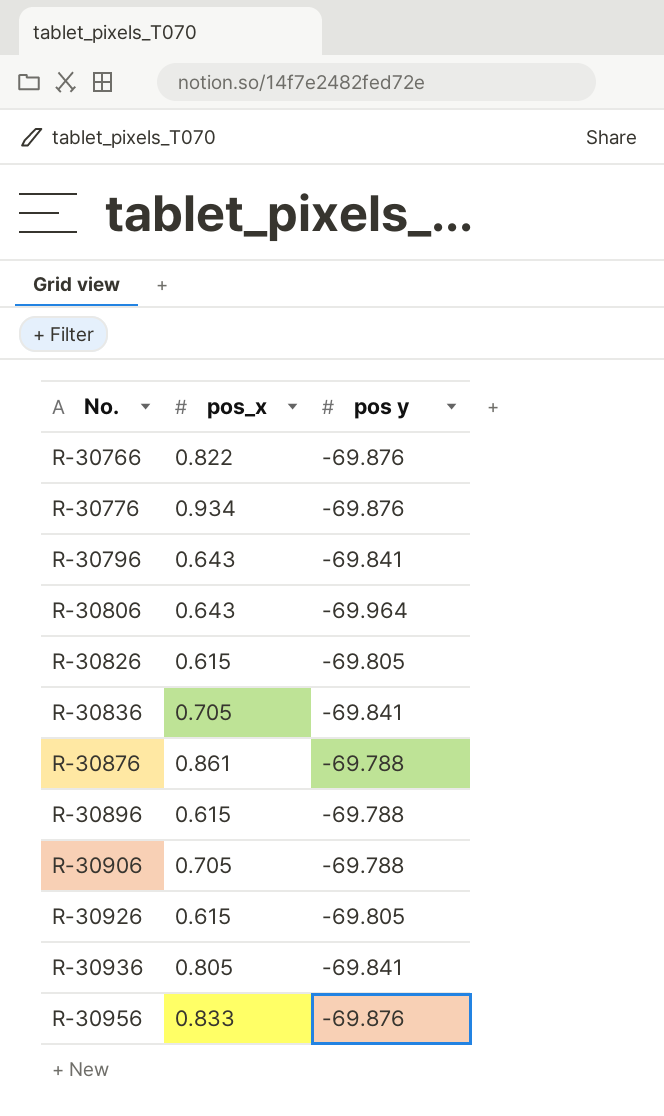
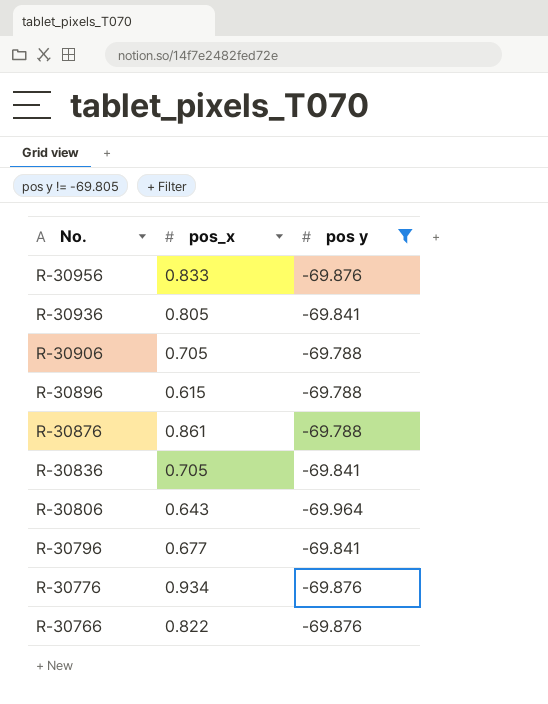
filter: none -> pos y != -69.805
row order: No. ascending -> No. descending
R-30796 | pos_x: 0.643 -> 0.677

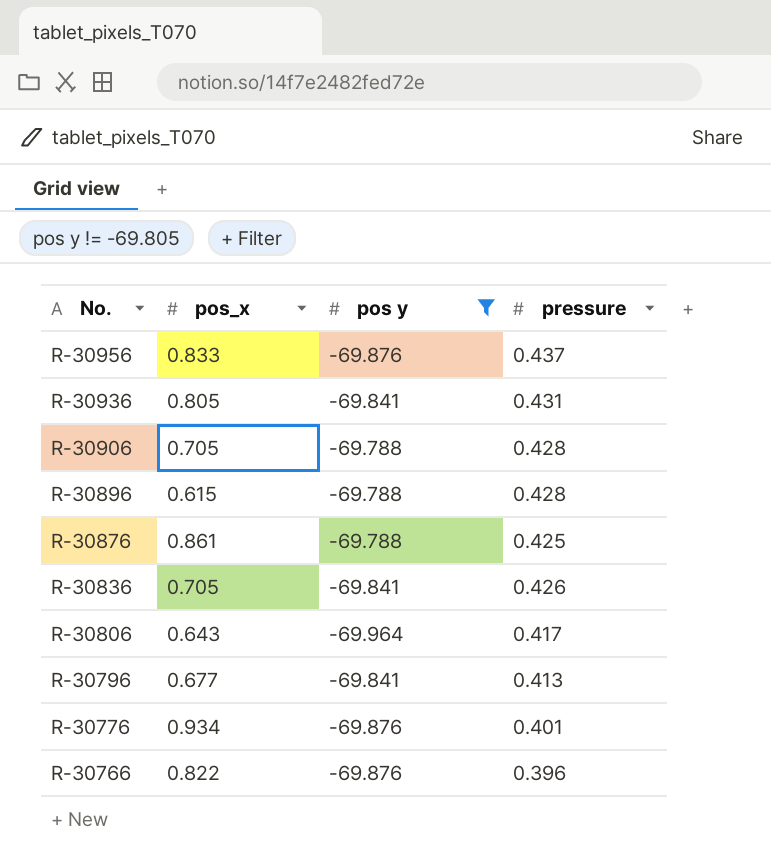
column pressure | position: none -> 4

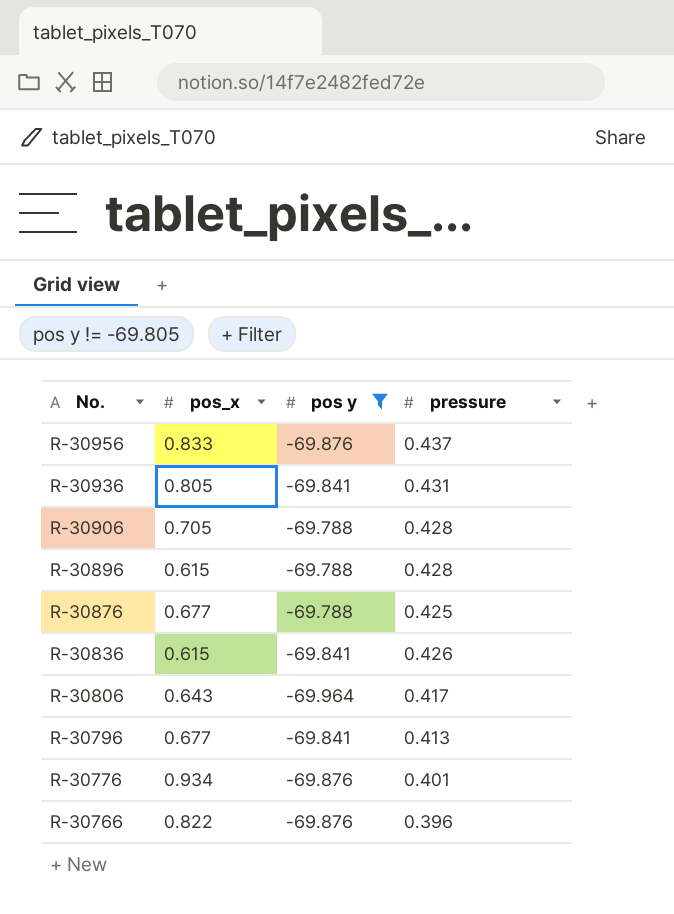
R-30876 | pos_x: 0.861 -> 0.677
R-30836 | pos_x: 0.705 -> 0.615

